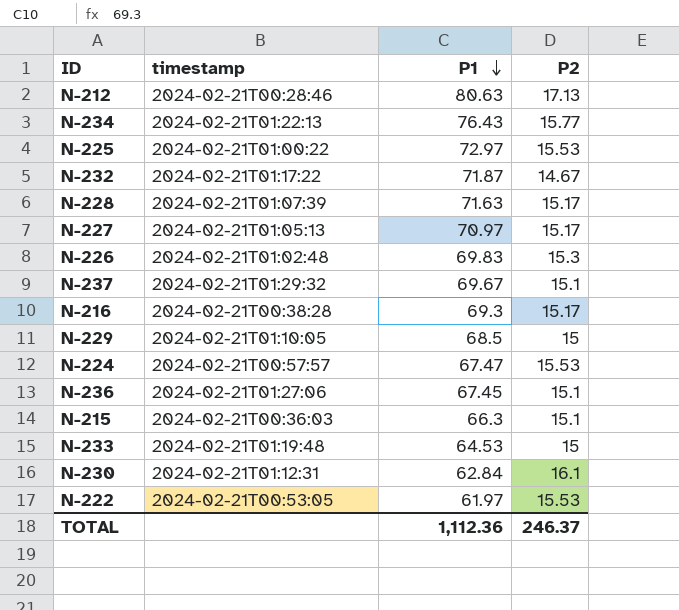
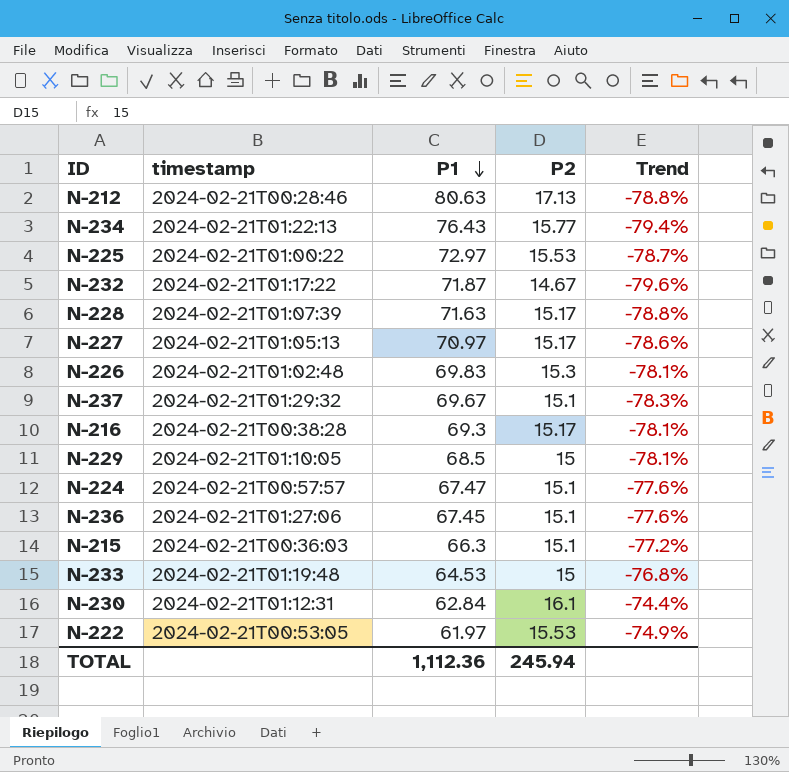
column Trend | formula: none -> ([P2] - [P1]) / [P1]
N-224 | P2: 15.53 -> 15.1
TOTAL | P2: 246.37 -> 245.94

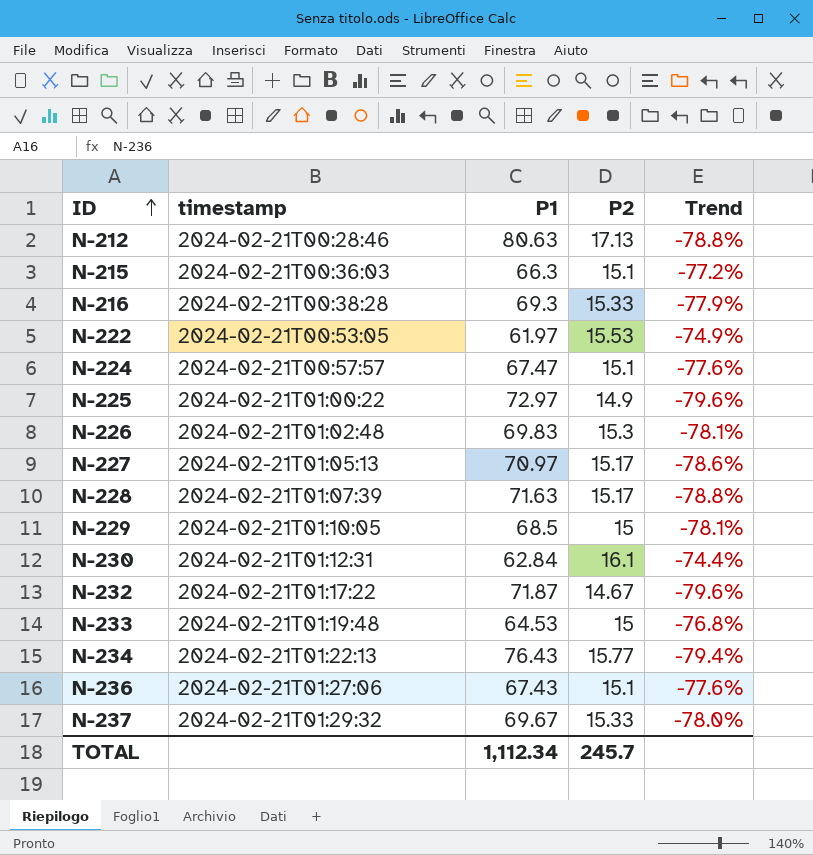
row order: P1 descending -> ID ascending
N-216 | P2: 15.17 -> 15.33
N-216 | Trend: -78.1% -> -77.9%
N-225 | P2: 15.53 -> 14.9
N-225 | Trend: -78.7% -> -79.6%
N-236 | P1: 67.45 -> 67.43
N-237 | P2: 15.1 -> 15.33
N-237 | Trend: -78.3% -> -78.0%
TOTAL | P1: 1,112.36 -> 1,112.34
TOTAL | P2: 245.94 -> 245.7

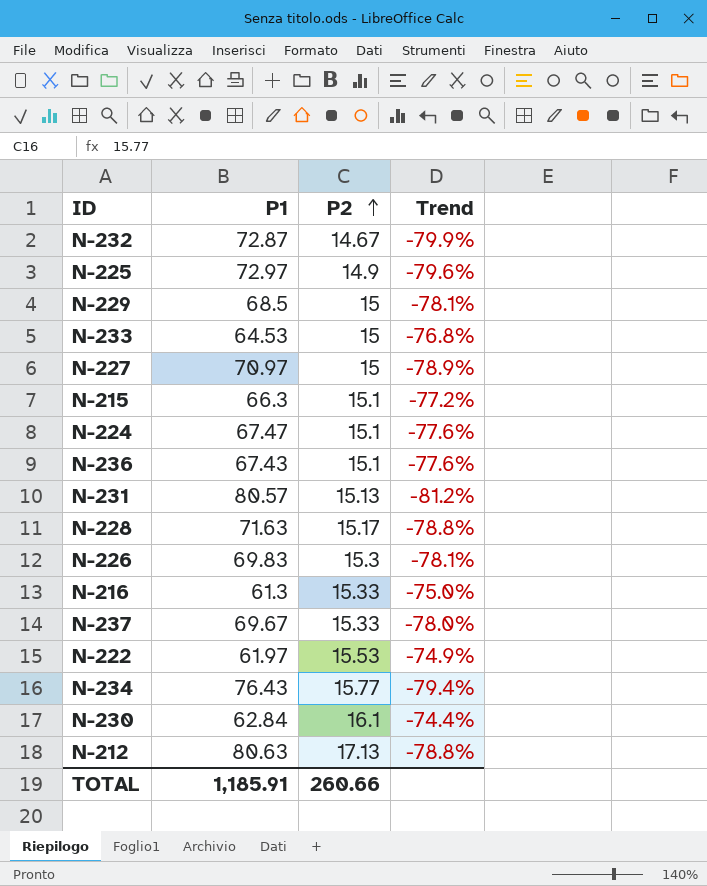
row order: ID ascending -> P2 ascending
column timestamp | position: 2 -> none
N-232 | P1: 71.87 -> 72.87
N-232 | Trend: -79.6% -> -79.9%
N-227 | P2: 15.17 -> 15
N-227 | Trend: -78.6% -> -78.9%
row N-231: none -> 80.57 | 15.13 | -81.2%
N-216 | P1: 69.3 -> 61.3
N-216 | Trend: -77.9% -> -75.0%
TOTAL | P1: 1,112.34 -> 1,185.91
TOTAL | P2: 245.7 -> 260.66

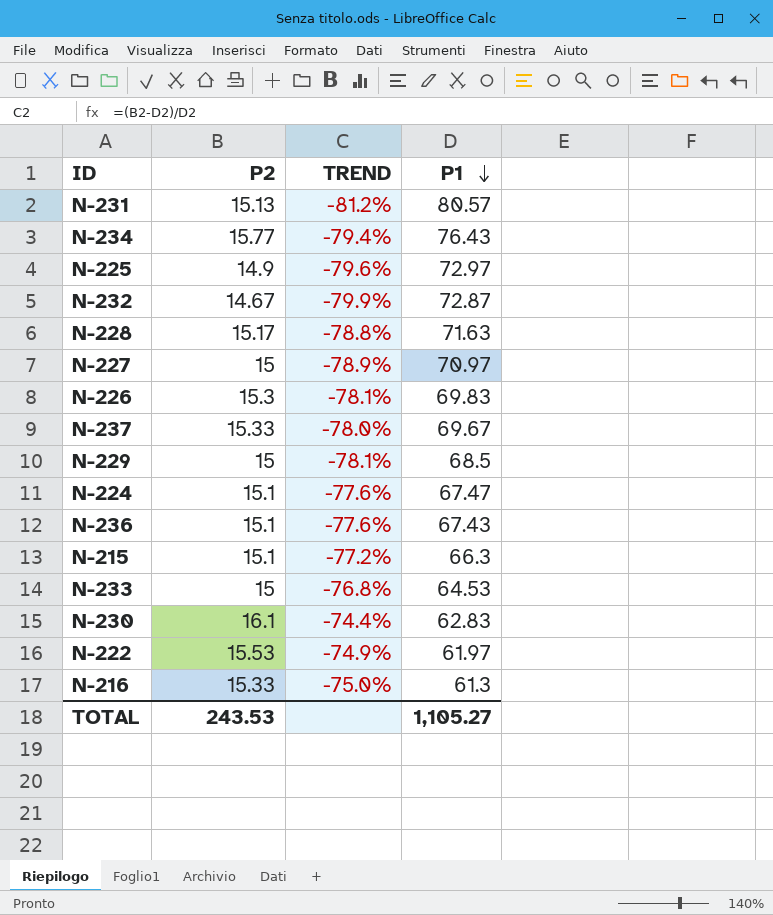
row order: P2 ascending -> P1 descending
column name: Trend -> TREND
column P1 | position: 2 -> 4
row N-212: 80.63 | 17.13 | -78.8% -> none
N-230 | P1: 62.84 -> 62.83
TOTAL | P2: 260.66 -> 243.53
TOTAL | P1: 1,185.91 -> 1,105.27

